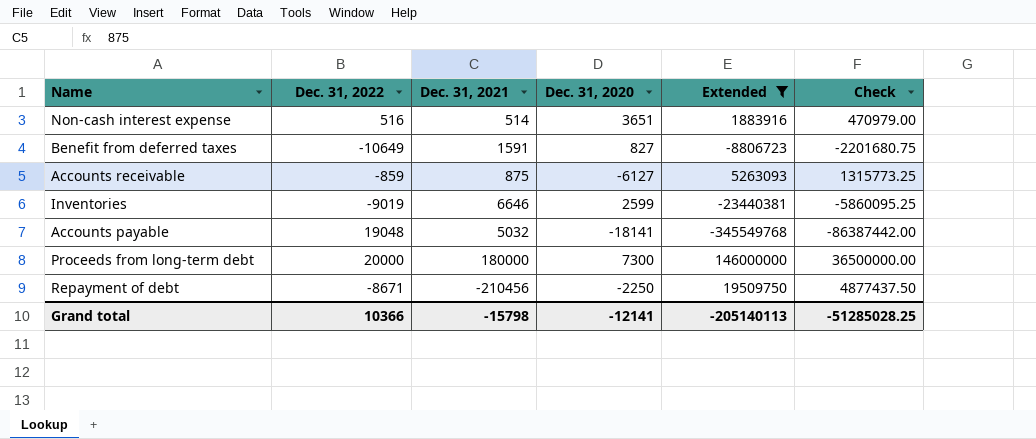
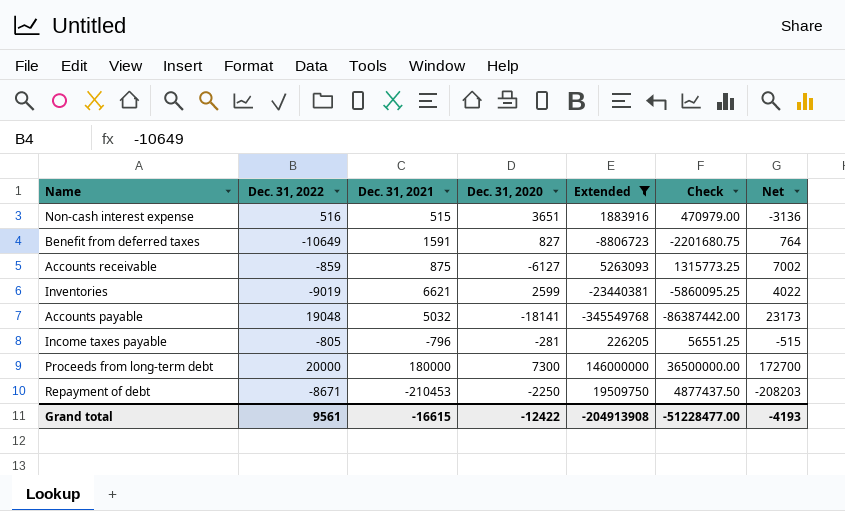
column Net | formula: none -> [Dec. 31, 2021] - [Dec. 31, 2020]
Non-cash interest expense | Dec. 31, 2021: 514 -> 515
Inventories | Dec. 31, 2021: 6646 -> 6621
row Income taxes payable: none -> -805 | -796 | -281 | 226205 | 56551.25 | -515
Repayment of debt | Dec. 31, 2021: -210456 -> -210453
Grand total | Dec. 31, 2022: 10366 -> 9561
Grand total | Dec. 31, 2021: -15798 -> -16615
Grand total | Dec. 31, 2020: -12141 -> -12422
Grand total | Extended: -205140113 -> -204913908
Grand total | Check: -51285028.25 -> -51228477.00

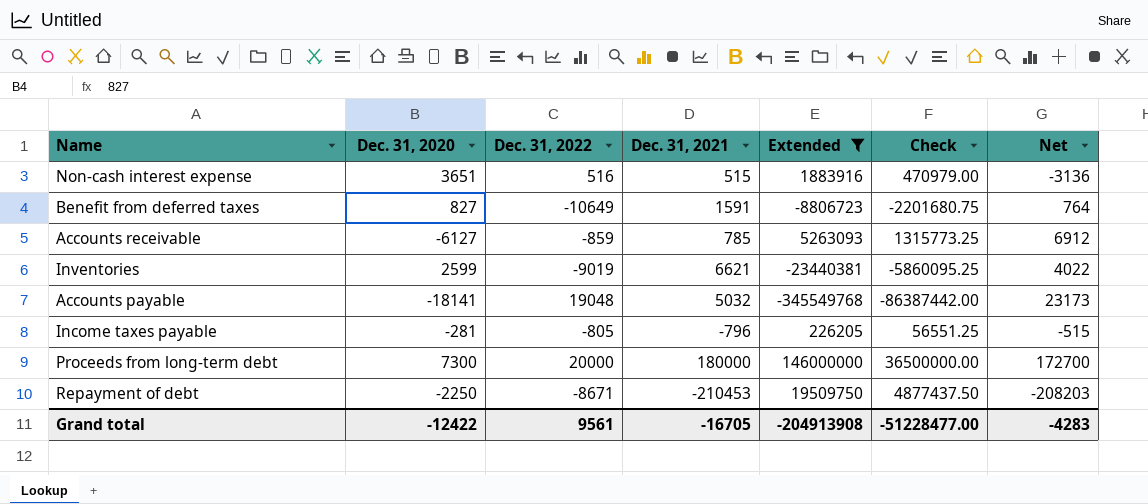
column Dec. 31, 2020 | position: 4 -> 2
Accounts receivable | Dec. 31, 2021: 875 -> 785
Accounts receivable | Net: 7002 -> 6912
Grand total | Dec. 31, 2021: -16615 -> -16705
Grand total | Net: -4193 -> -4283

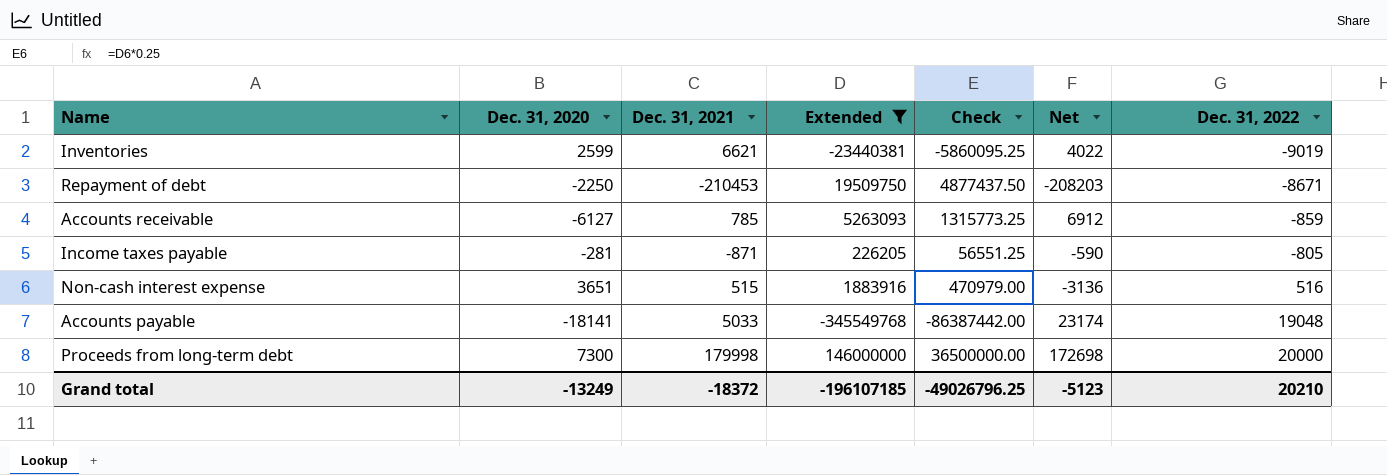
row order: none -> Dec. 31, 2022 ascending
column Dec. 31, 2022 | position: 3 -> 7
row Benefit from deferred taxes: 827 | -10649 | 1591 | -8806723 | -2201680.75 | 764 -> none
Income taxes payable | Dec. 31, 2021: -796 -> -871
Income taxes payable | Net: -515 -> -590
Accounts payable | Dec. 31, 2021: 5032 -> 5033
Accounts payable | Net: 23173 -> 23174
Proceeds from long-term debt | Dec. 31, 2021: 180000 -> 179998
Proceeds from long-term debt | Net: 172700 -> 172698
Grand total | Dec. 31, 2020: -12422 -> -13249
Grand total | Dec. 31, 2021: -16705 -> -18372
Grand total | Extended: -204913908 -> -196107185
Grand total | Check: -51228477.00 -> -49026796.25
Grand total | Net: -4283 -> -5123
Grand total | Dec. 31, 2022: 9561 -> 20210

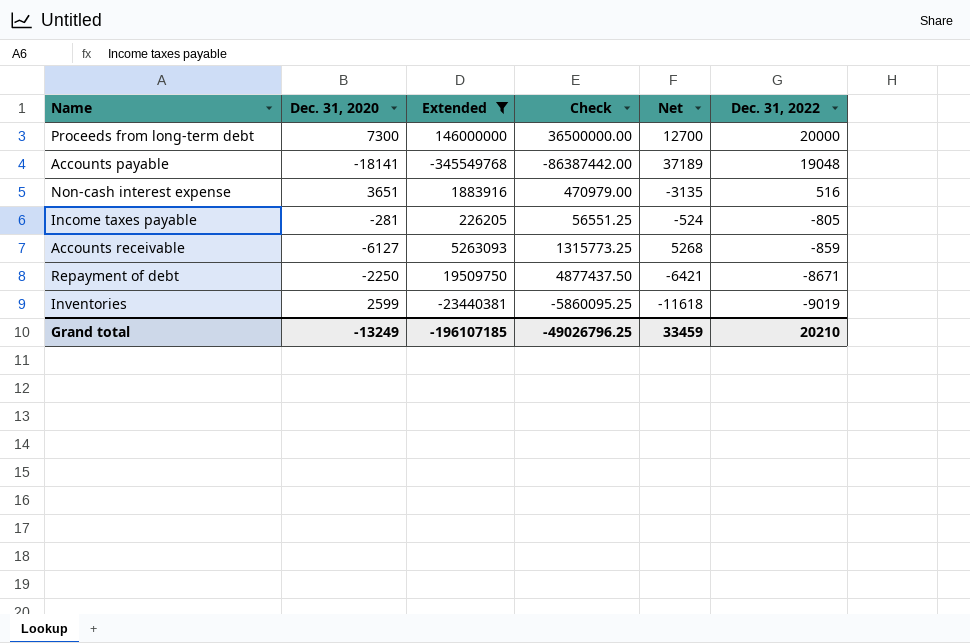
row order: Dec. 31, 2022 ascending -> Dec. 31, 2022 descending
column Dec. 31, 2021 | position: 3 -> none
column Net | formula: [Dec. 31, 2021] - [Dec. 31, 2020] -> [Dec. 31, 2022] - [Dec. 31, 2020]
Grand total | Net: -5123 -> 33459

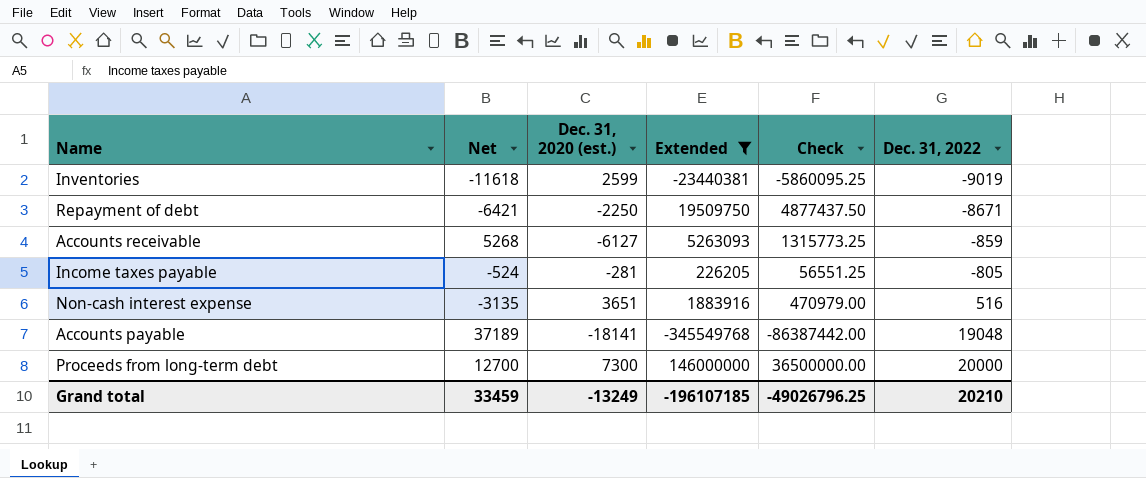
row order: Dec. 31, 2022 descending -> Dec. 31, 2022 ascending
column Net | position: 5 -> 2
column name: Dec. 31, 2020 -> Dec. 31, 2020 (est.)

